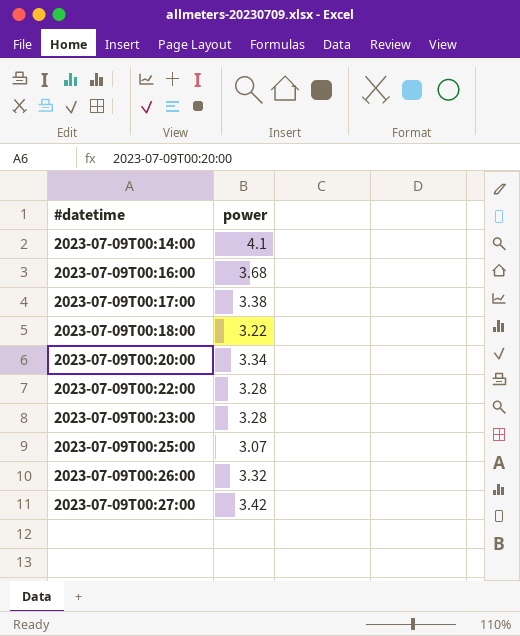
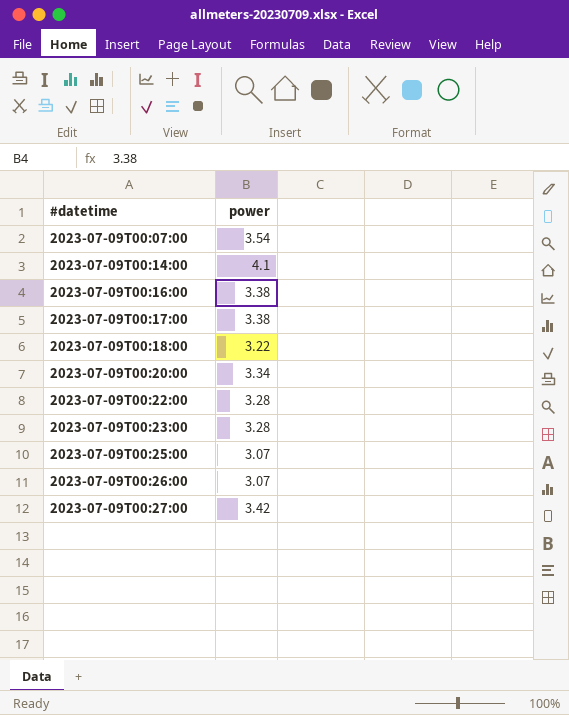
row 2023-07-09T00:07:00: none -> 3.54
2023-07-09T00:16:00 | power: 3.68 -> 3.38
2023-07-09T00:26:00 | power: 3.32 -> 3.07

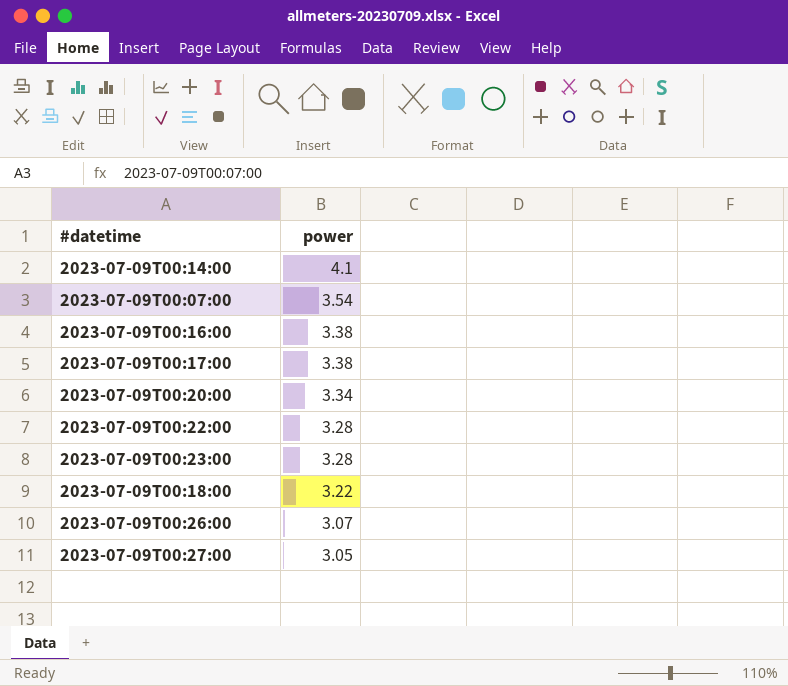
row order: #datetime ascending -> power descending
row 2023-07-09T00:25:00: 3.07 -> none
2023-07-09T00:27:00 | power: 3.42 -> 3.05

